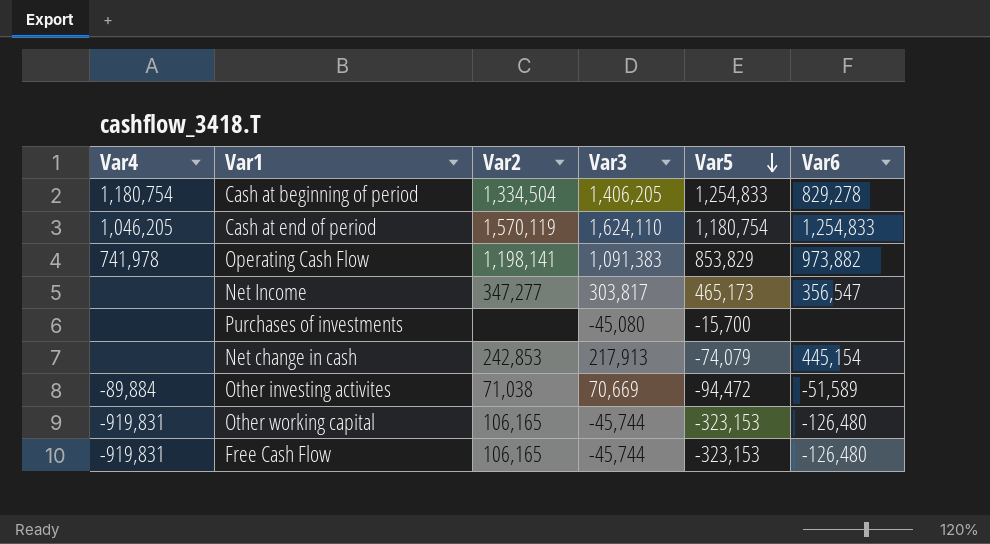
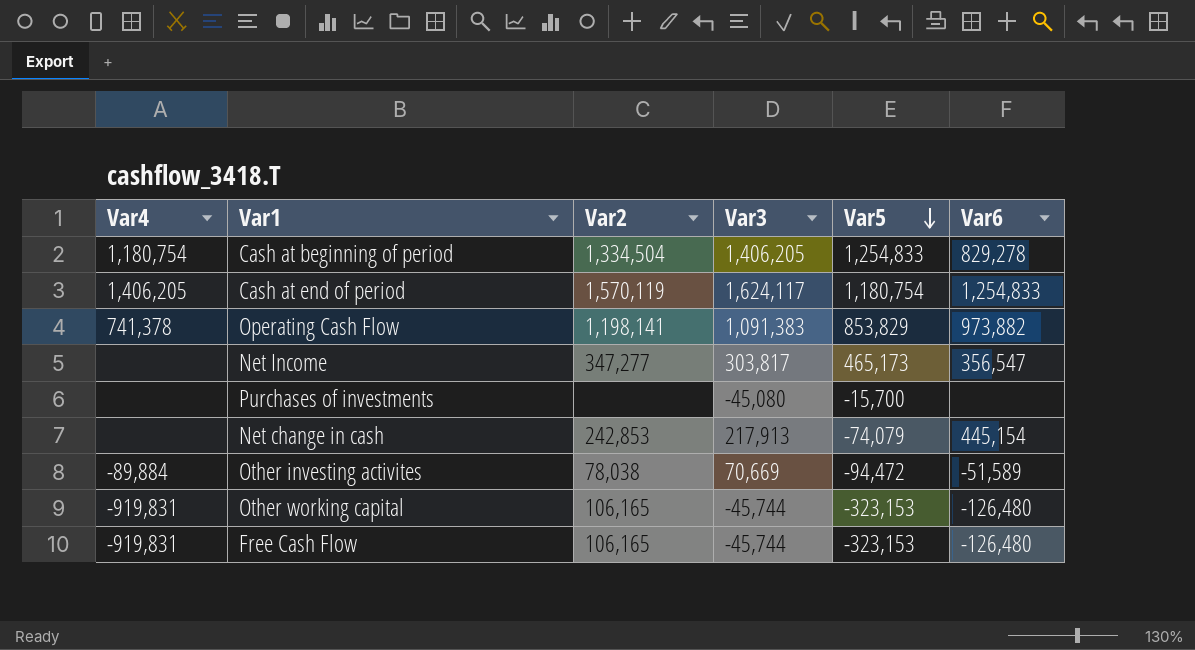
Cash at end of period | Var4: 1,046,205 -> 1,406,205
Cash at end of period | Var3: 1,624,110 -> 1,624,117
Operating Cash Flow | Var4: 741,978 -> 741,378
Other investing activites | Var2: 71,038 -> 78,038

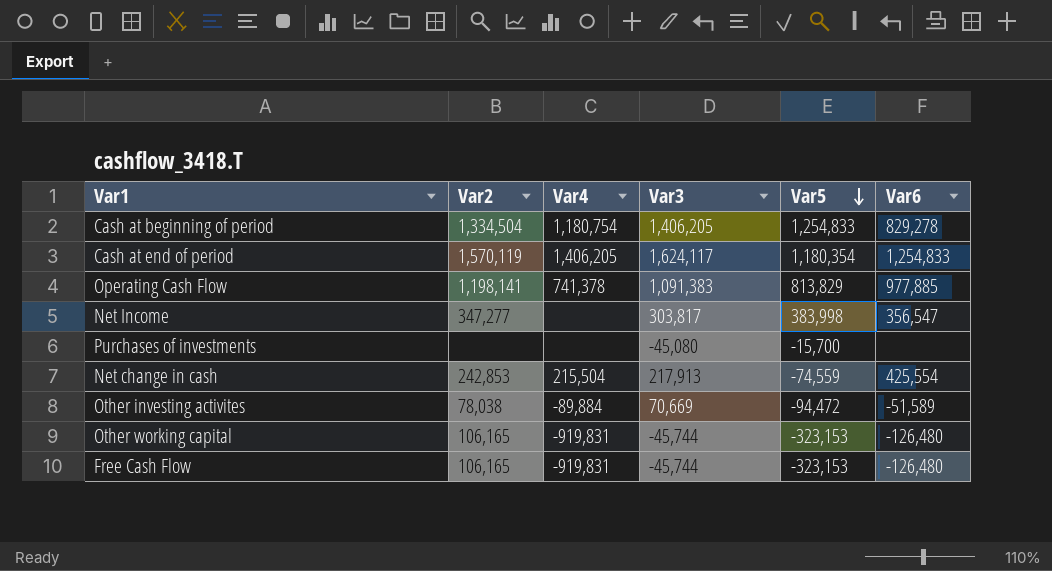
column Var4 | position: 1 -> 3
Cash at end of period | Var5: 1,180,754 -> 1,180,354
Operating Cash Flow | Var5: 853,829 -> 813,829
Operating Cash Flow | Var6: 973,882 -> 977,885
Net Income | Var5: 465,173 -> 383,998
Net change in cash | Var4: none -> 215,504
Net change in cash | Var5: -74,079 -> -74,559
Net change in cash | Var6: 445,154 -> 425,554

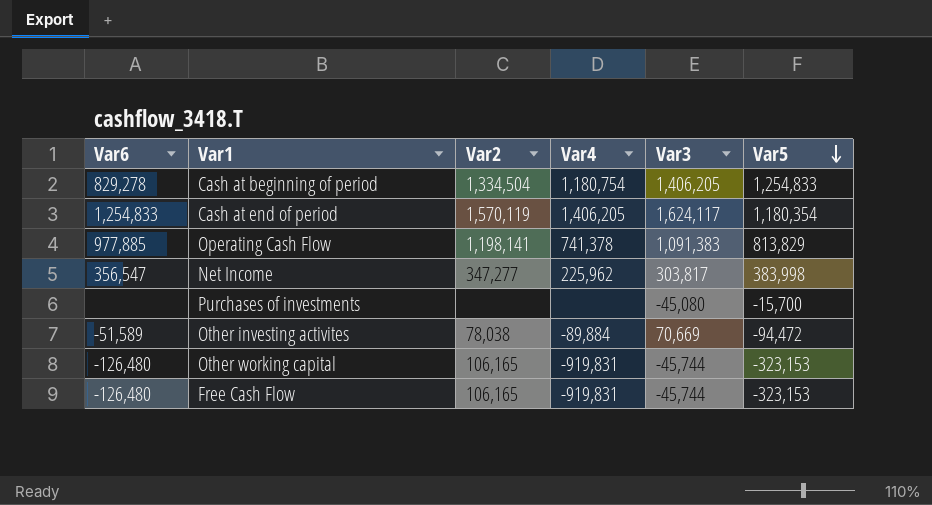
column Var6 | position: 6 -> 1
row Net change in cash: 242,853 | 215,504 | 217,913 | -74,559 | 425,554 -> none
Net Income | Var4: none -> 225,962

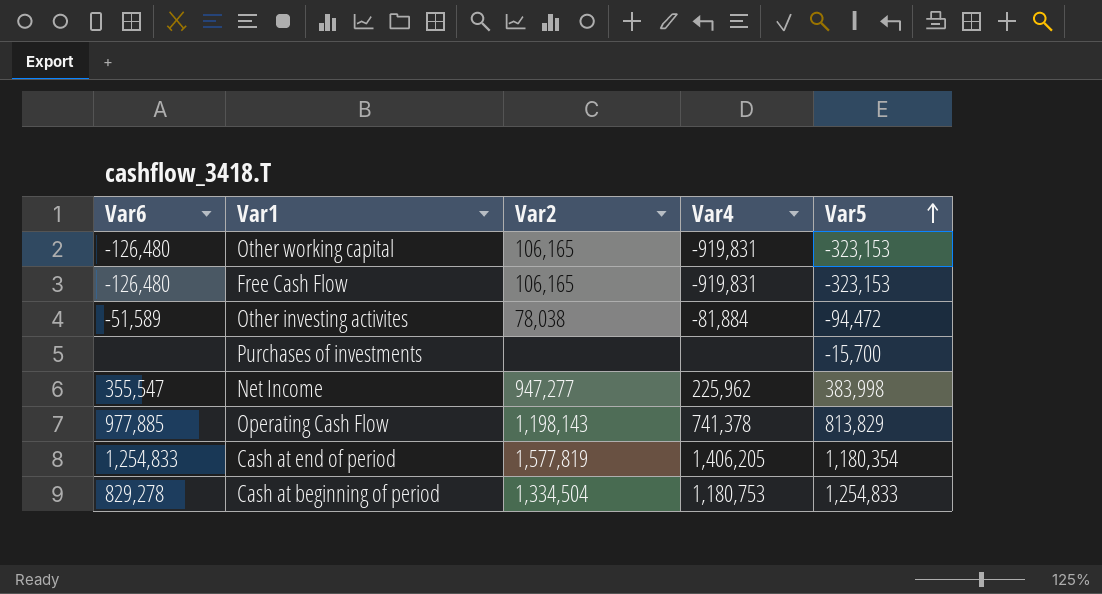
row order: Var5 descending -> Var5 ascending
column Var3 | position: 5 -> none
Other investing activites | Var4: -89,884 -> -81,884
Net Income | Var6: 356,547 -> 355,547
Net Income | Var2: 347,277 -> 947,277
Operating Cash Flow | Var2: 1,198,141 -> 1,198,143
Cash at end of period | Var2: 1,570,119 -> 1,577,819
Cash at beginning of period | Var4: 1,180,754 -> 1,180,753

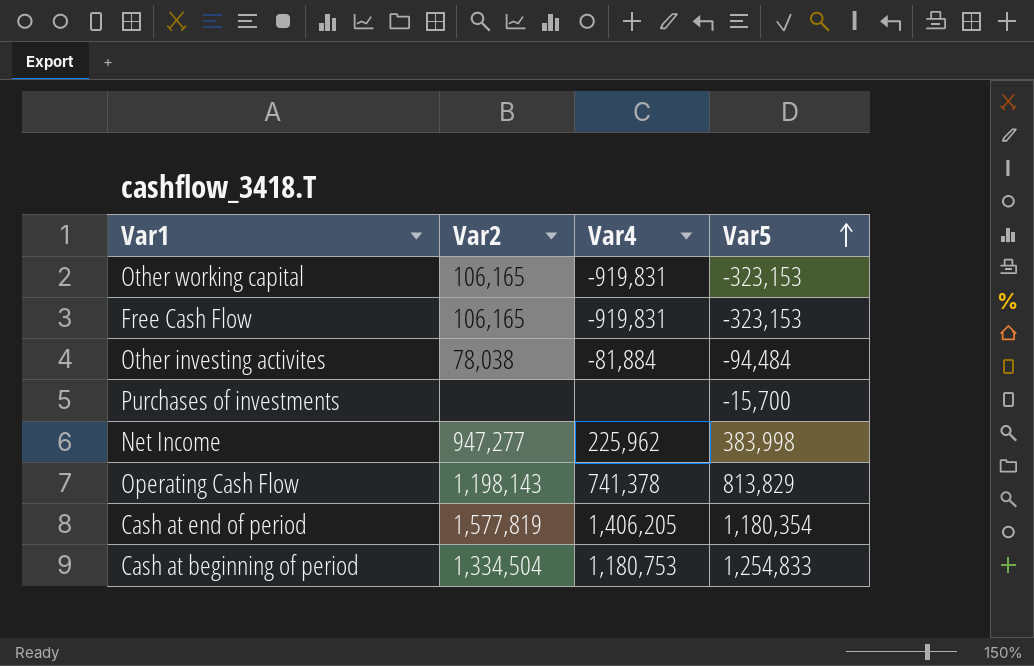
column Var6 | position: 1 -> none
Other investing activites | Var5: -94,472 -> -94,484

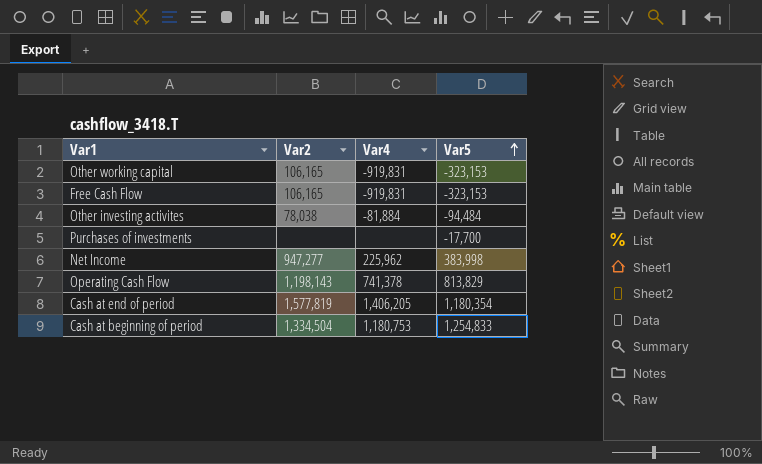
Purchases of investments | Var5: -15,700 -> -17,700

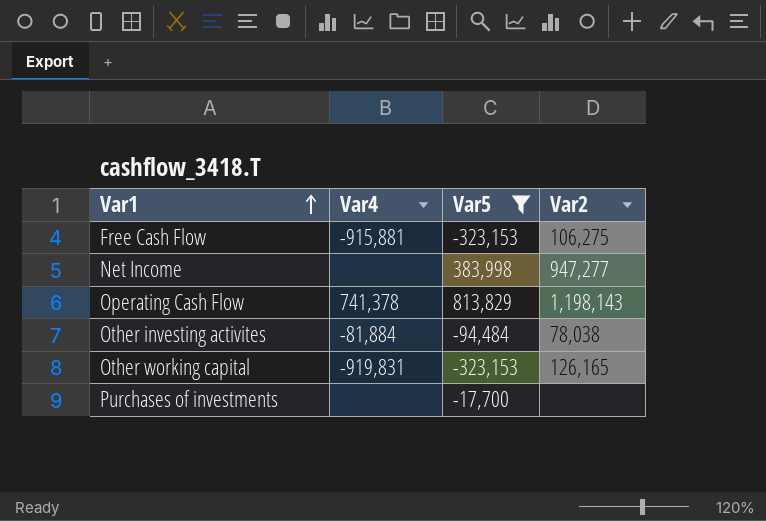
filter: none -> Var5 <= 813,829
row order: Var5 ascending -> Var1 ascending
column Var2 | position: 2 -> 4
Free Cash Flow | Var4: -919,831 -> -915,881
Free Cash Flow | Var2: 106,165 -> 106,275
Net Income | Var4: 225,962 -> none
Other working capital | Var2: 106,165 -> 126,165

